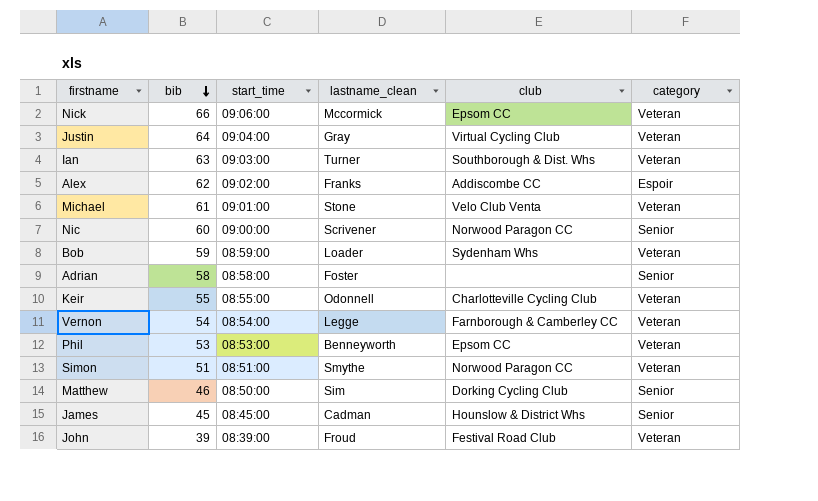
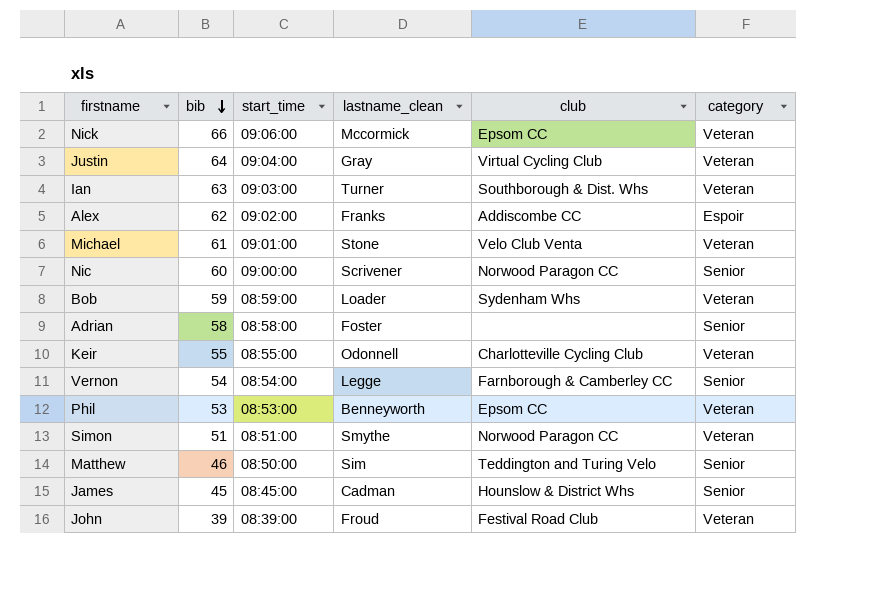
Vernon | category: Veteran -> Senior
Matthew | club: Dorking Cycling Club -> Teddington and Turing Velo

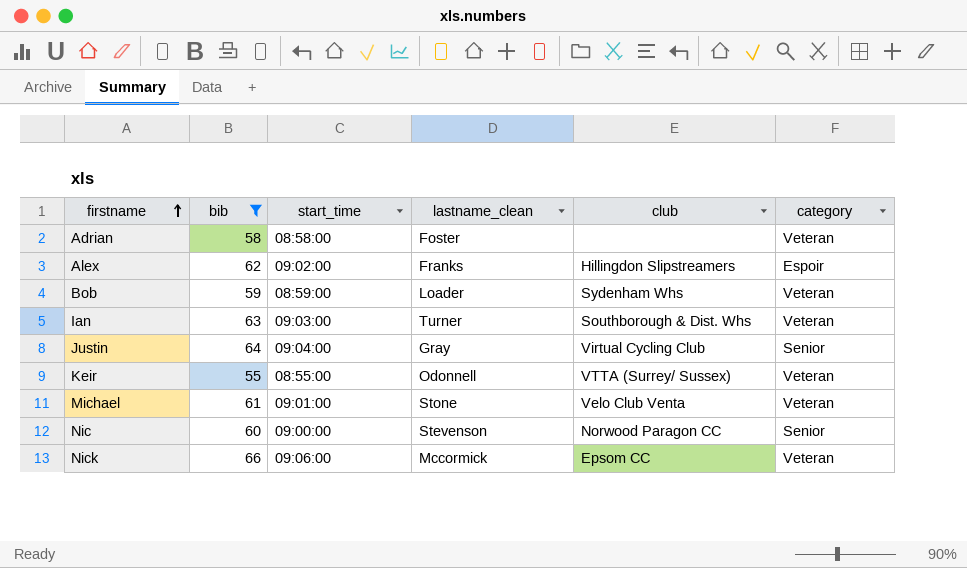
filter: none -> bib >= 55
row order: bib descending -> firstname ascending
Adrian | category: Senior -> Veteran
Alex | club: Addiscombe CC -> Hillingdon Slipstreamers
Justin | category: Veteran -> Senior
Keir | club: Charlotteville Cycling Club -> VTTA (Surrey/ Sussex)
Nic | lastname_clean: Scrivener -> Stevenson

